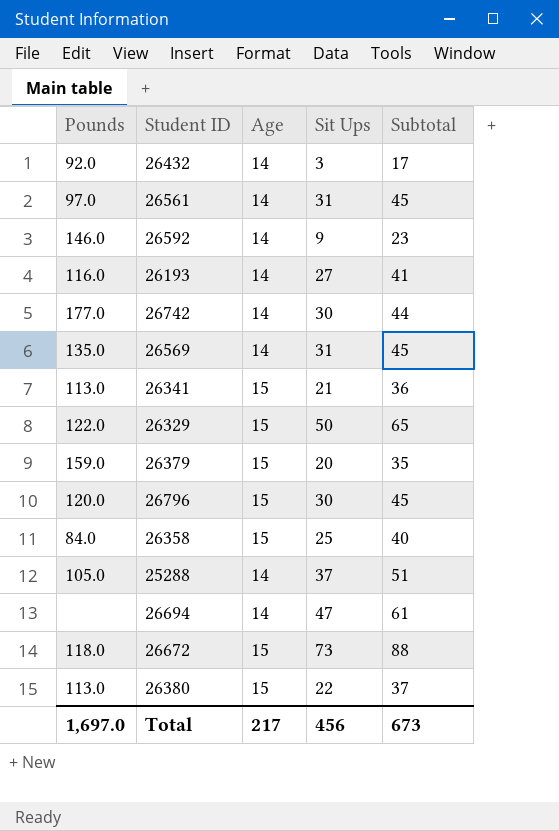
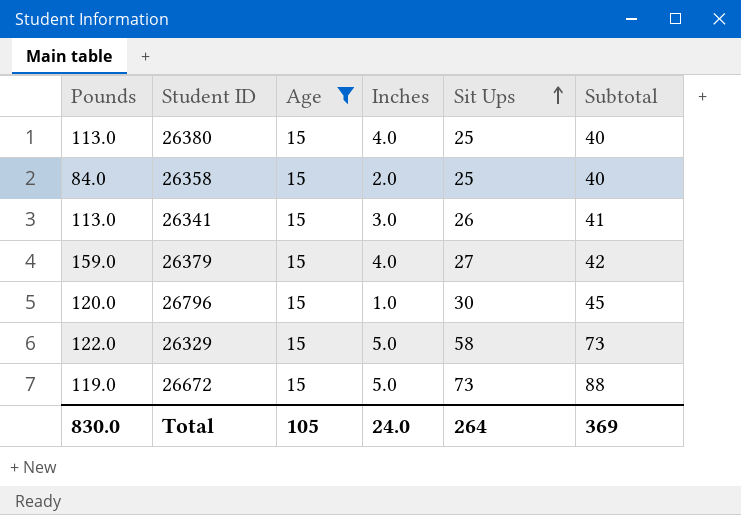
filter: none -> Age = 15
row order: none -> Sit Ups ascending
column Inches | position: none -> 4
26380 | Sit Ups: 22 -> 25
26380 | Subtotal: 37 -> 40
26341 | Sit Ups: 21 -> 26
26341 | Subtotal: 36 -> 41
26379 | Sit Ups: 20 -> 27
26379 | Subtotal: 35 -> 42
26329 | Sit Ups: 50 -> 58
26329 | Subtotal: 65 -> 73
26672 | Pounds: 118.0 -> 119.0
Total | Pounds: 1,697.0 -> 830.0
Total | Age: 217 -> 105
Total | Sit Ups: 456 -> 264
Total | Subtotal: 673 -> 369

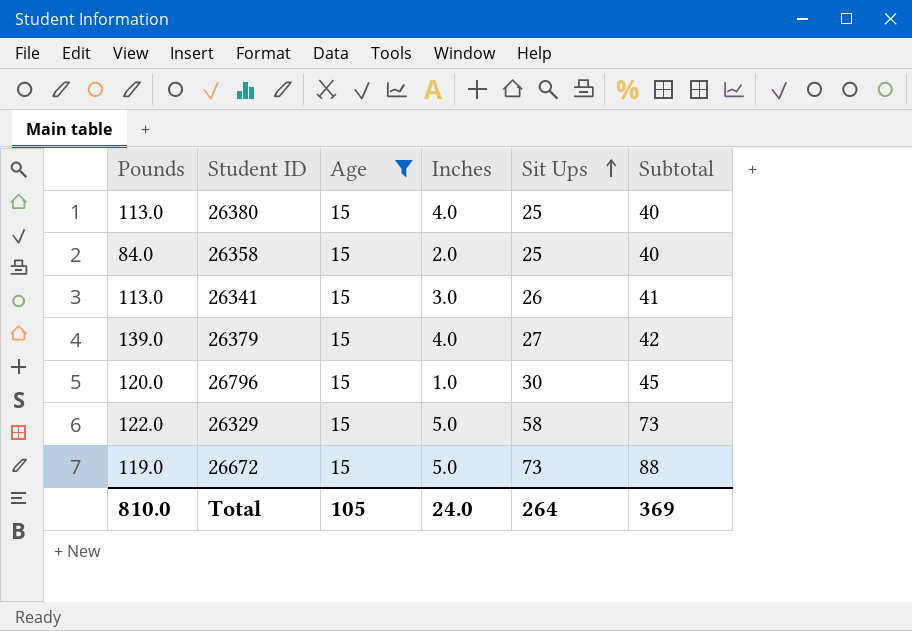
26379 | Pounds: 159.0 -> 139.0
Total | Pounds: 830.0 -> 810.0

